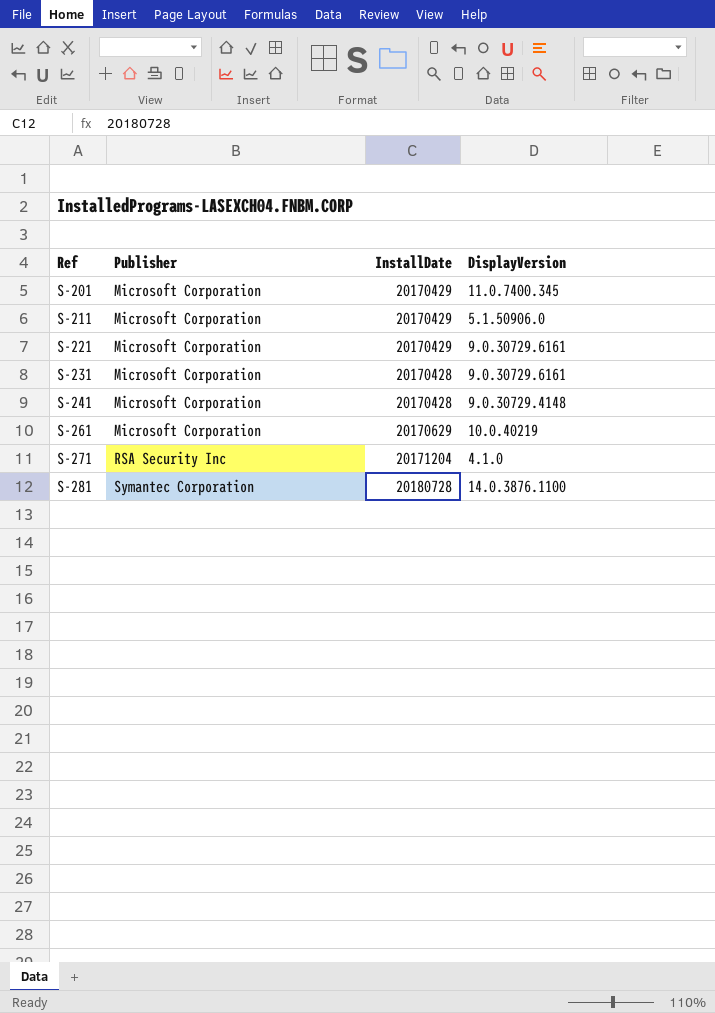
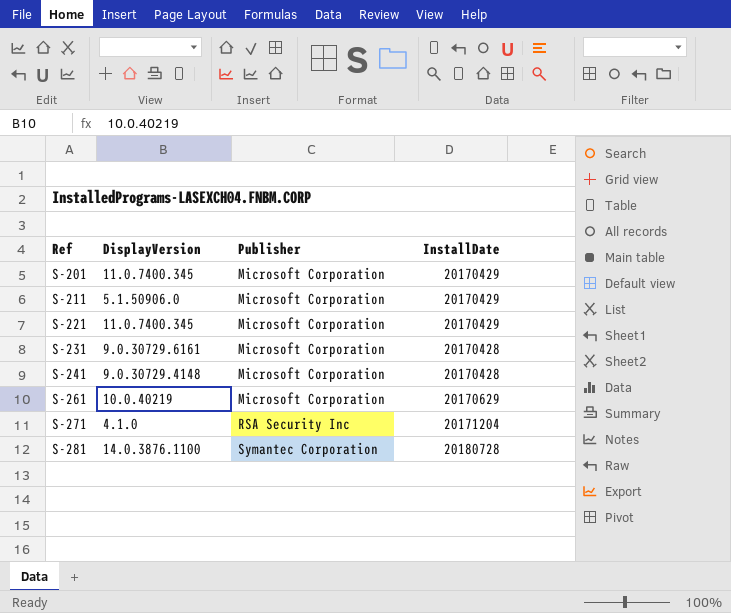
column DisplayVersion | position: 4 -> 2
S-221 | DisplayVersion: 9.0.30729.6161 -> 11.0.7400.345

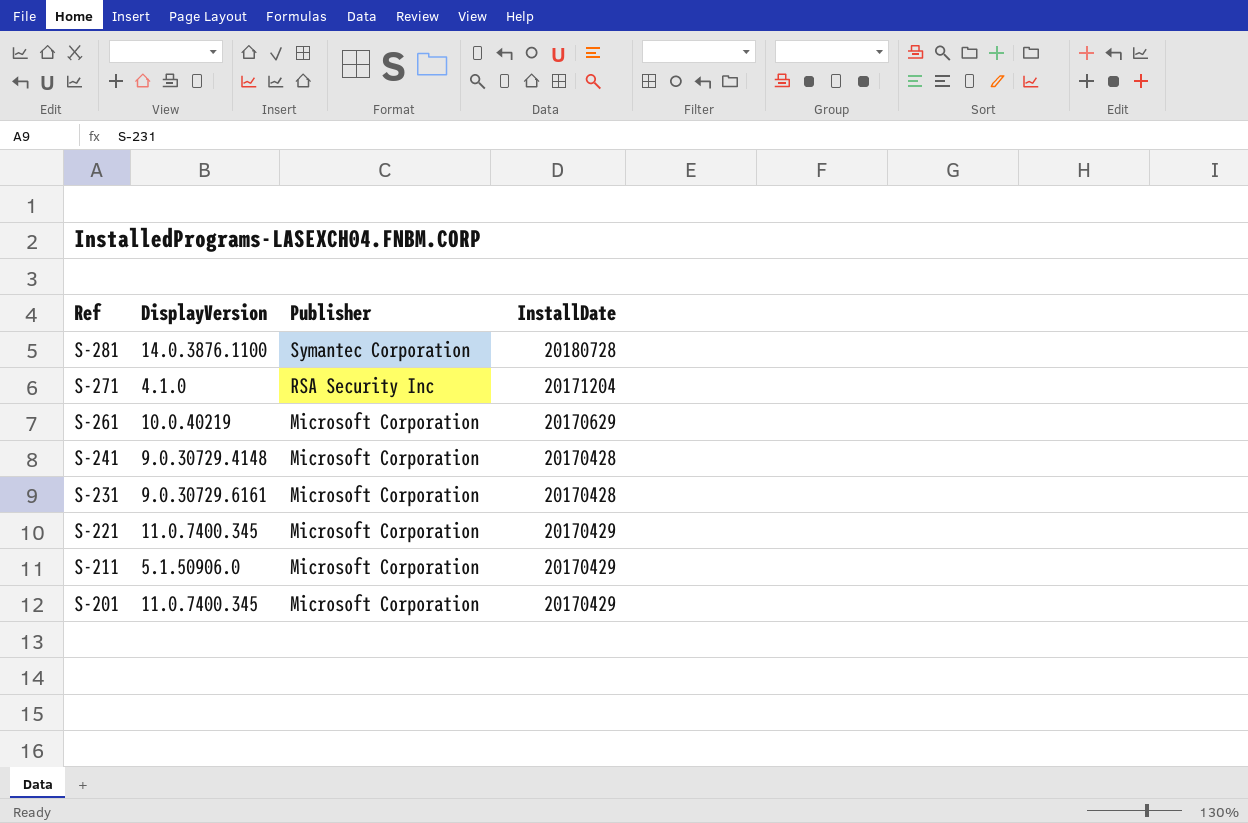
row order: Ref ascending -> Ref descending

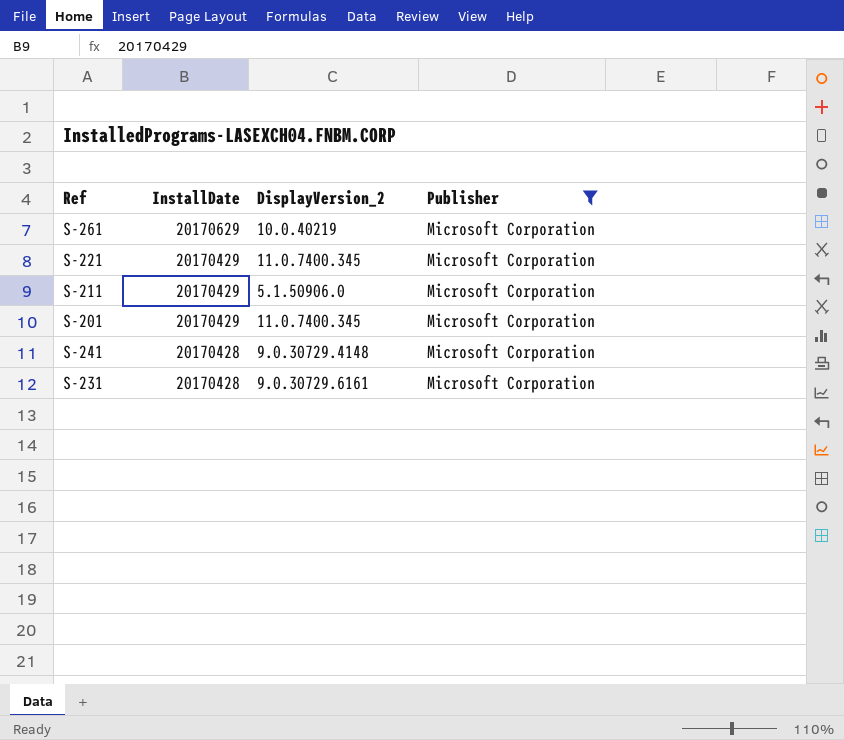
filter: none -> Publisher = Microsoft Corporation
row order: Ref descending -> InstallDate descending
column InstallDate | position: 4 -> 2
column name: DisplayVersion -> DisplayVersion_2

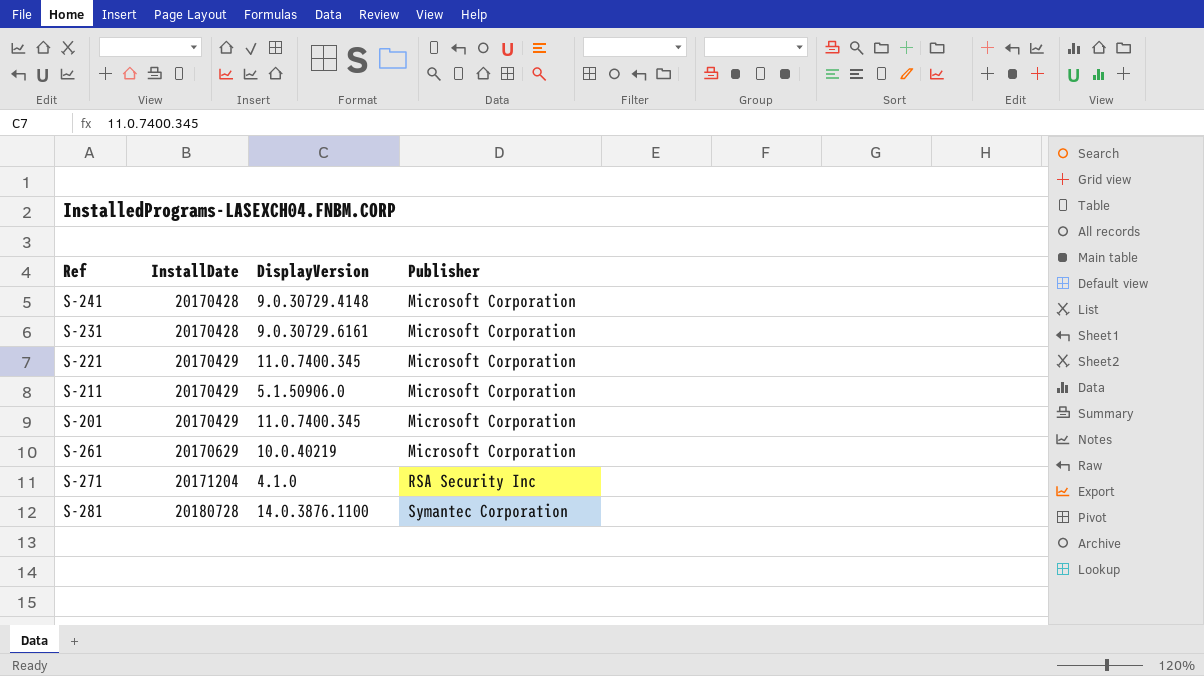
filter: Publisher = Microsoft Corporation -> none
row order: InstallDate descending -> InstallDate ascending
column name: DisplayVersion_2 -> DisplayVersion

